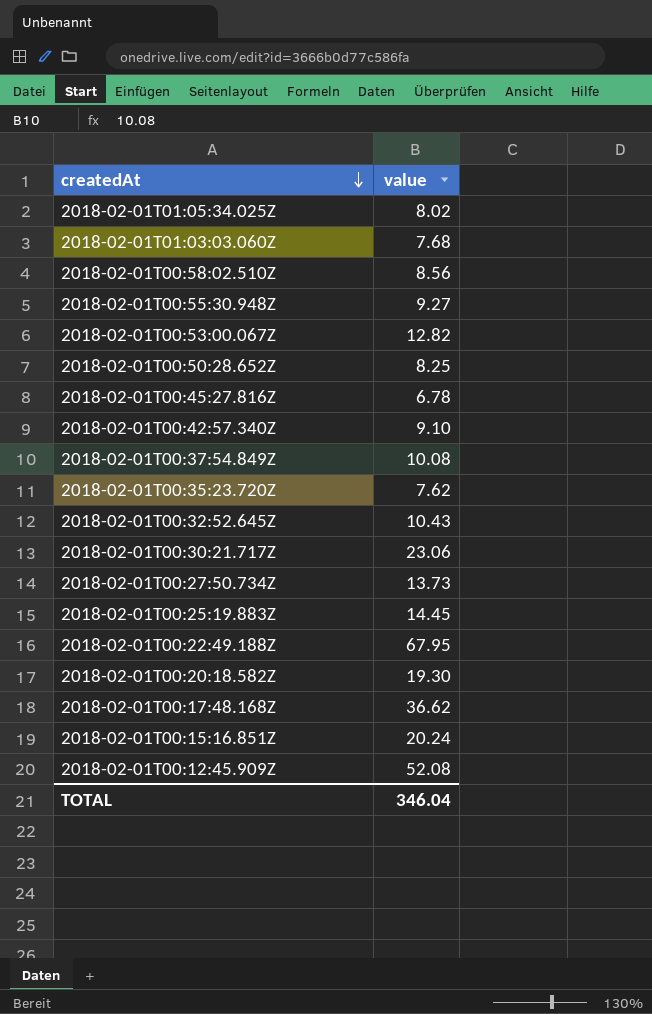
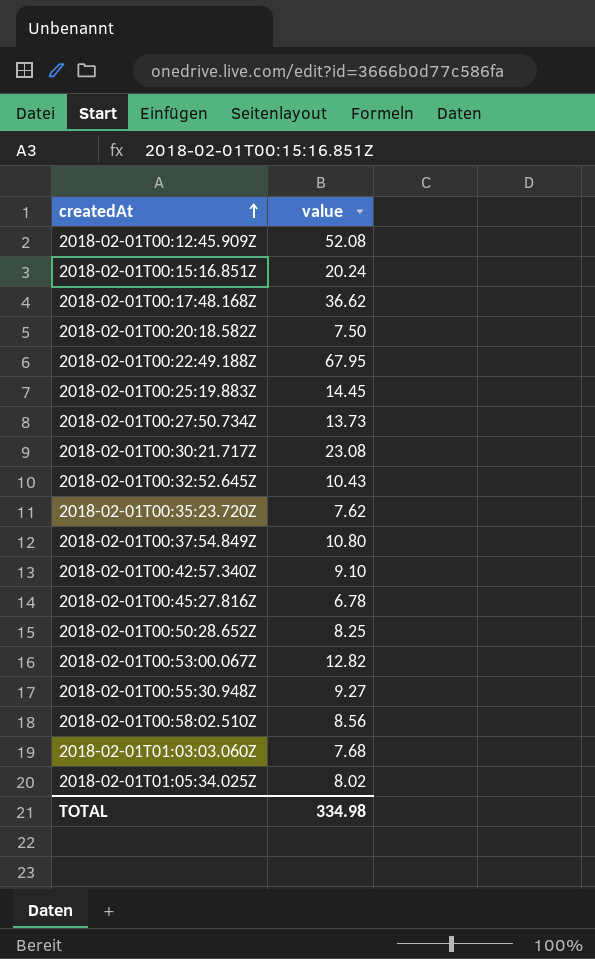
row order: createdAt descending -> createdAt ascending
2018-02-01T00:20:18.582Z | value: 19.30 -> 7.50
2018-02-01T00:30:21.717Z | value: 23.06 -> 23.08
2018-02-01T00:37:54.849Z | value: 10.08 -> 10.80
TOTAL | value: 346.04 -> 334.98

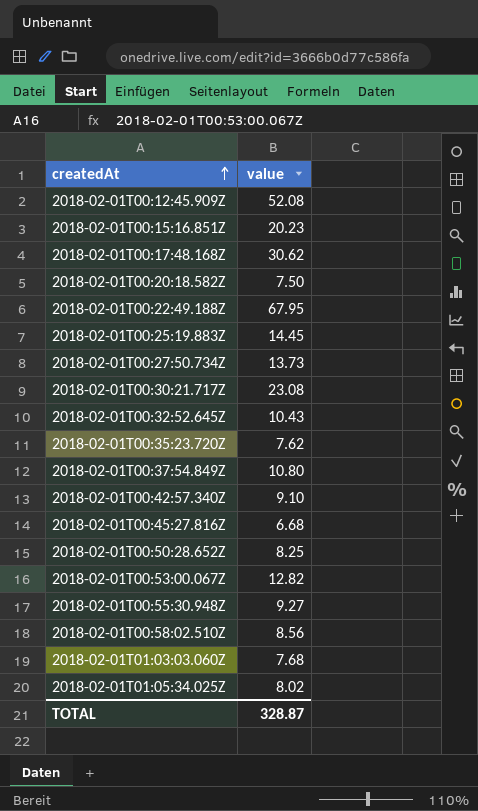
2018-02-01T00:15:16.851Z | value: 20.24 -> 20.23
2018-02-01T00:17:48.168Z | value: 36.62 -> 30.62
2018-02-01T00:45:27.816Z | value: 6.78 -> 6.68
TOTAL | value: 334.98 -> 328.87

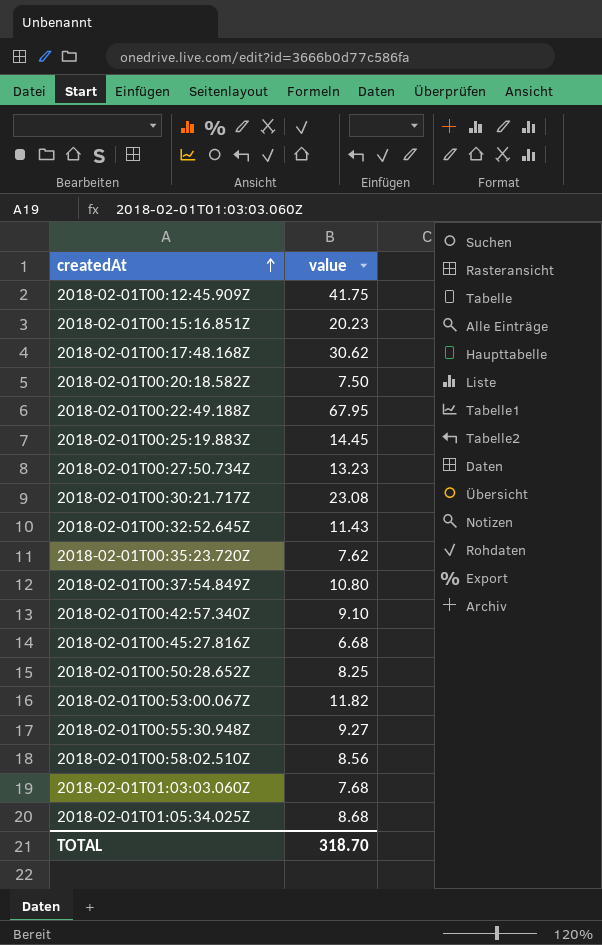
2018-02-01T00:12:45.909Z | value: 52.08 -> 41.75
2018-02-01T00:27:50.734Z | value: 13.73 -> 13.23
2018-02-01T00:32:52.645Z | value: 10.43 -> 11.43
2018-02-01T00:53:00.067Z | value: 12.82 -> 11.82
2018-02-01T01:05:34.025Z | value: 8.02 -> 8.68
TOTAL | value: 328.87 -> 318.70

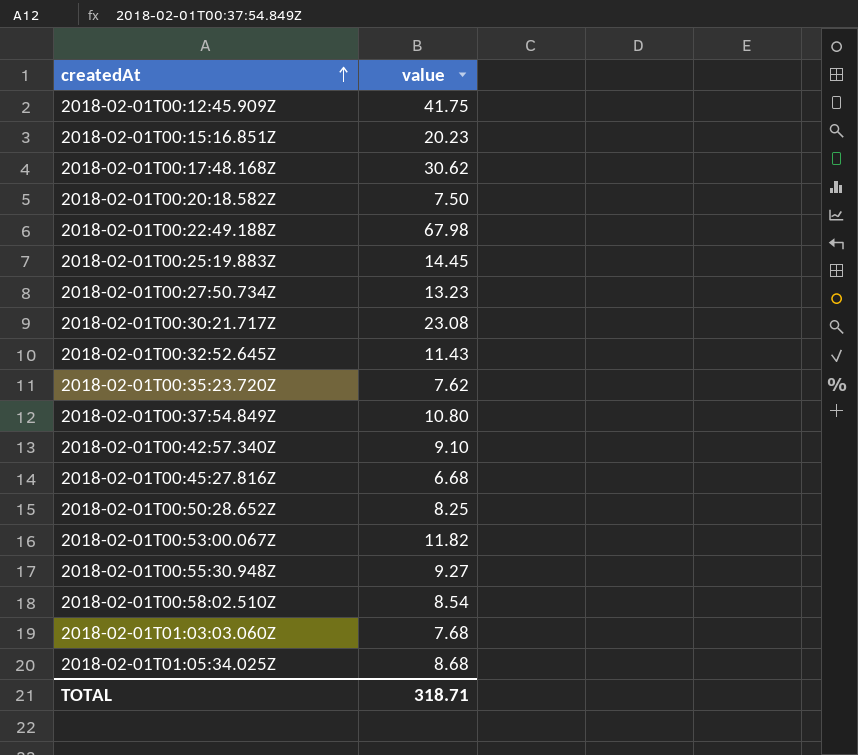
2018-02-01T00:22:49.188Z | value: 67.95 -> 67.98
2018-02-01T00:58:02.510Z | value: 8.56 -> 8.54
TOTAL | value: 318.70 -> 318.71

